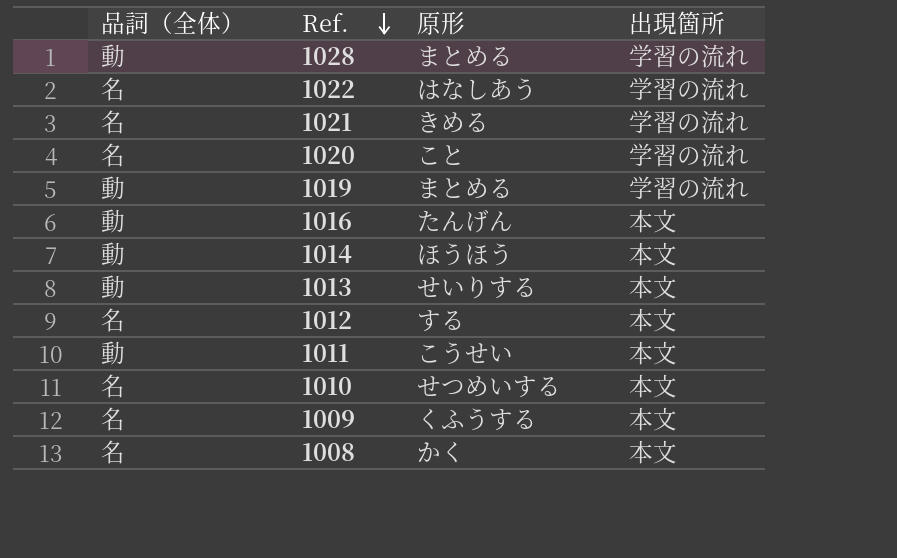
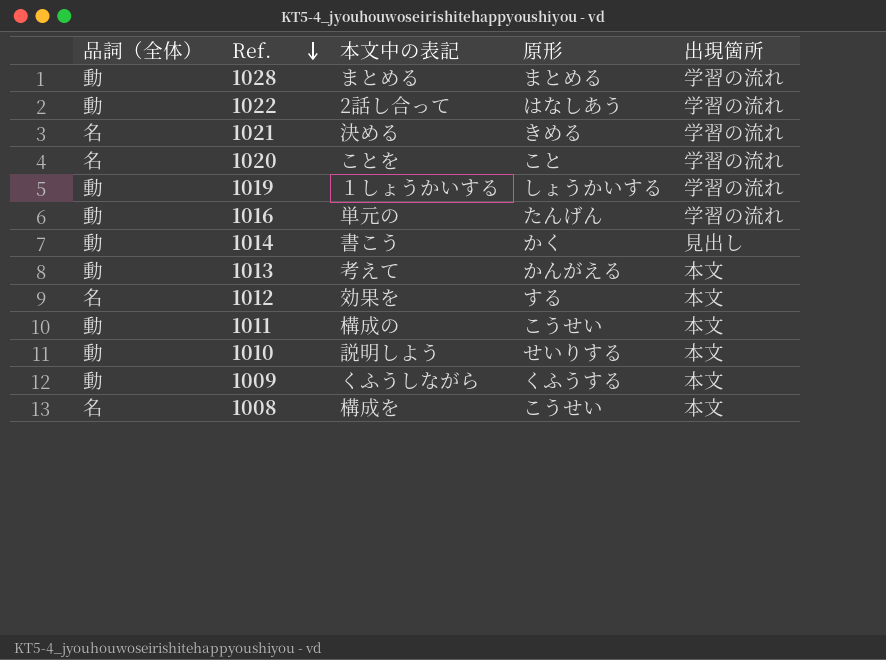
column 本文中の表記 | position: none -> 3
1022 | 品詞（全体）: 名 -> 動
1019 | 原形: まとめる -> しょうかいする
1016 | 出現箇所: 本文 -> 学習の流れ
1014 | 原形: ほうほう -> かく
1014 | 出現箇所: 本文 -> 見出し
1013 | 原形: せいりする -> かんがえる
1010 | 品詞（全体）: 名 -> 動
1010 | 原形: せつめいする -> せいりする
1009 | 品詞（全体）: 名 -> 動
1008 | 原形: かく -> こうせい

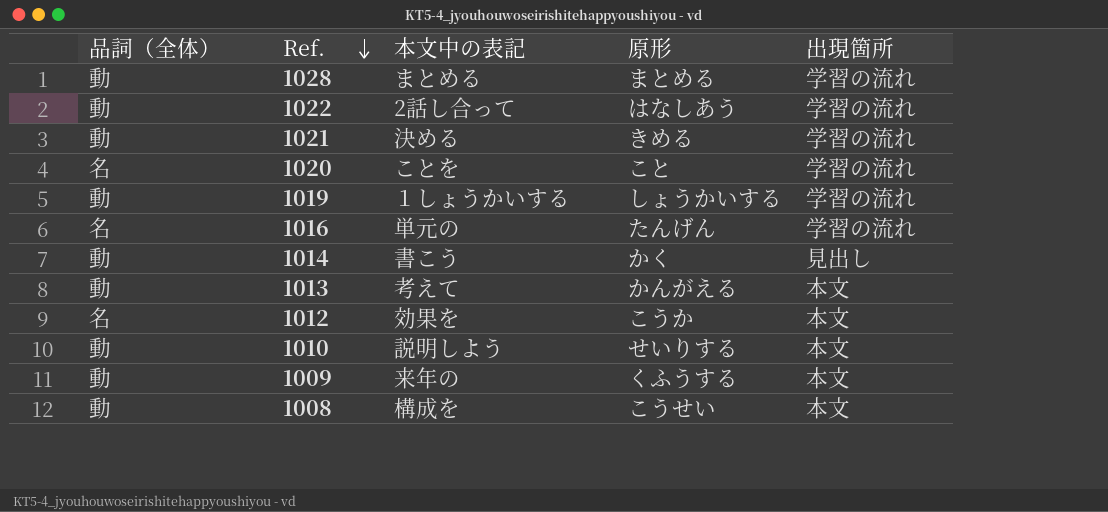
row 1011: 動 | 構成の | こうせい | 本文 -> none
1021 | 品詞（全体）: 名 -> 動
1016 | 品詞（全体）: 動 -> 名
1012 | 原形: する -> こうか
1009 | 本文中の表記: くふうしながら -> 来年の
1008 | 品詞（全体）: 名 -> 動

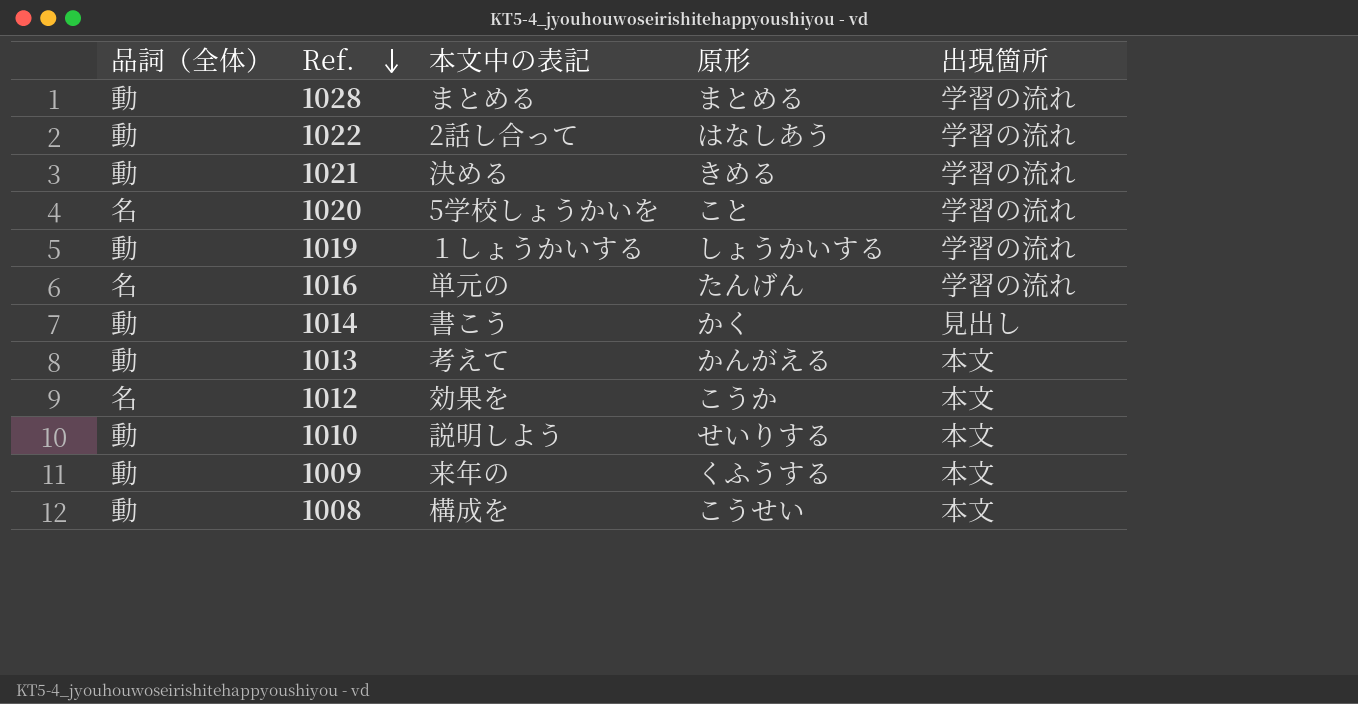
1020 | 本文中の表記: ことを -> 5学校しょうかいを

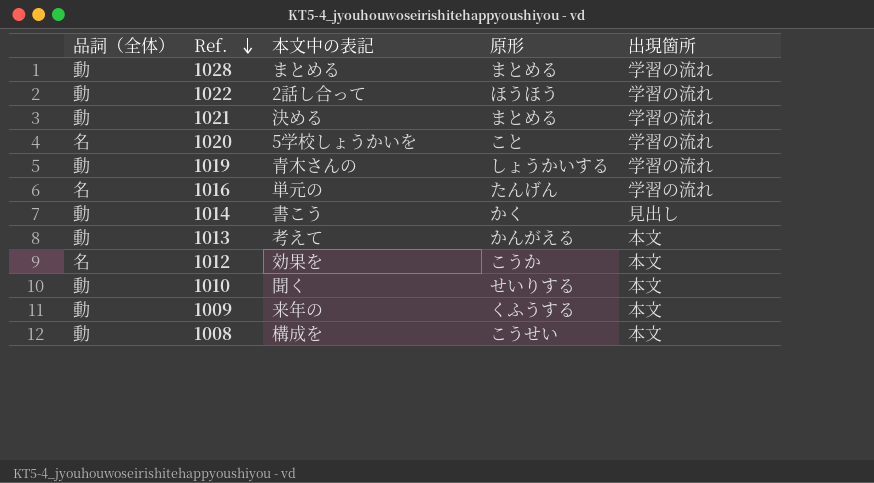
1022 | 原形: はなしあう -> ほうほう
1021 | 原形: きめる -> まとめる
1019 | 本文中の表記: １しょうかいする -> 青木さんの
1010 | 本文中の表記: 説明しよう -> 聞く

